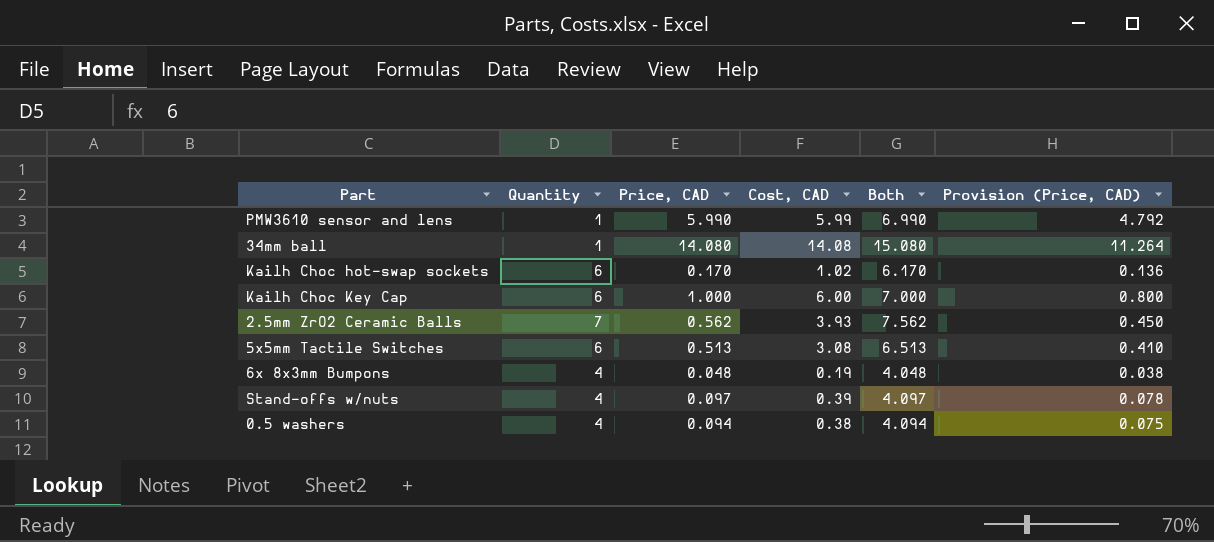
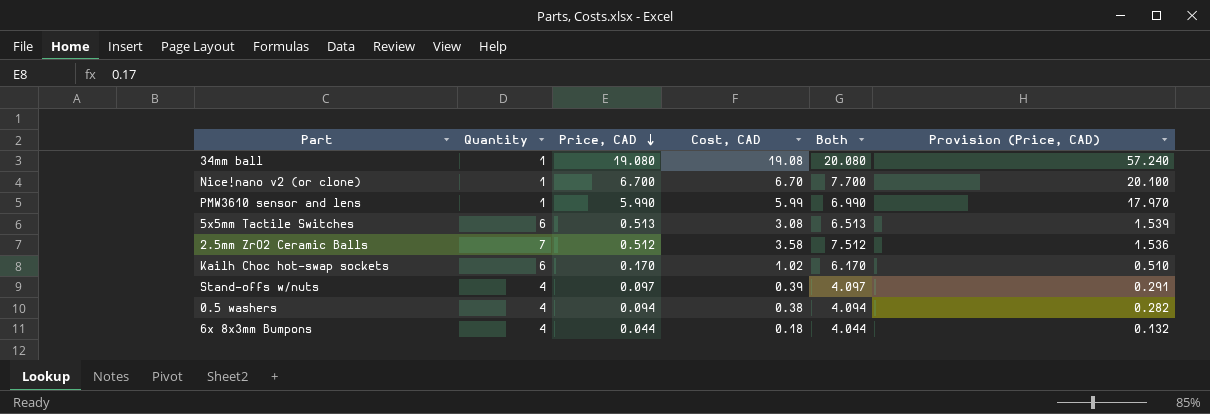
row order: none -> Price, CAD descending
column Provision (Price, CAD) | formula: [Price, CAD] * 0.8 -> [Price, CAD] * 3
row Kailh Choc Key Cap: 6 | 1.000 | 6.00 | 7.000 | 0.800 -> none
34mm ball | Price, CAD: 14.080 -> 19.080
34mm ball | Cost, CAD: 14.08 -> 19.08
34mm ball | Both: 15.080 -> 20.080
row Nice!nano v2 (or clone): none -> 1 | 6.700 | 6.70 | 7.700 | 20.100
2.5mm ZrO2 Ceramic Balls | Price, CAD: 0.562 -> 0.512
2.5mm ZrO2 Ceramic Balls | Cost, CAD: 3.93 -> 3.58
2.5mm ZrO2 Ceramic Balls | Both: 7.562 -> 7.512
6x 8x3mm Bumpons | Price, CAD: 0.048 -> 0.044
6x 8x3mm Bumpons | Cost, CAD: 0.19 -> 0.18
6x 8x3mm Bumpons | Both: 4.048 -> 4.044

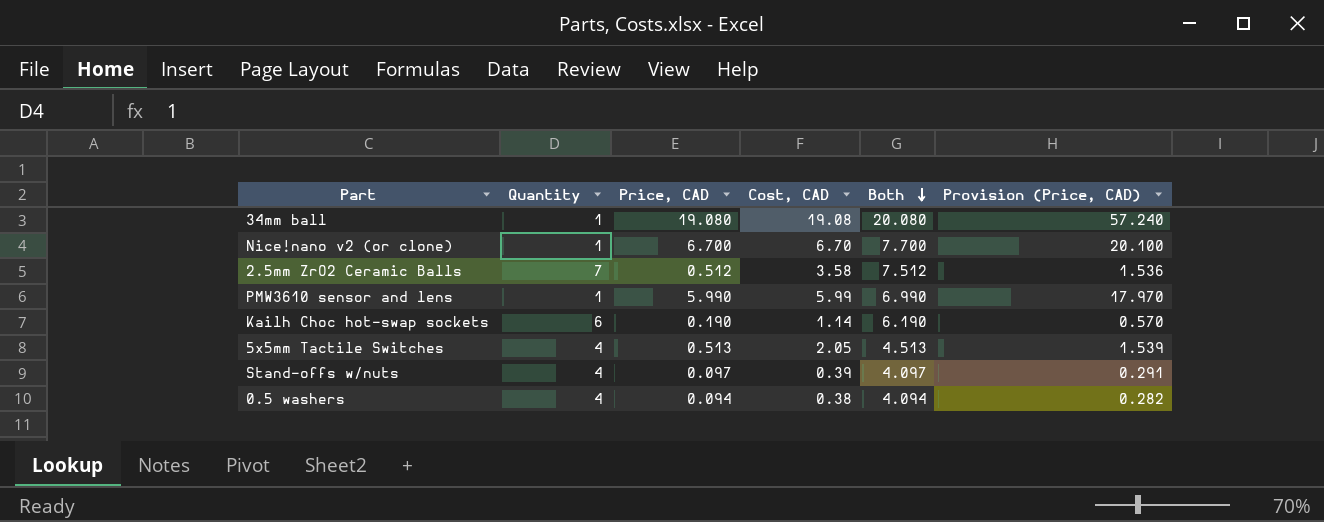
row order: Price, CAD descending -> Both descending
row 6x 8x3mm Bumpons: 4 | 0.044 | 0.18 | 4.044 | 0.132 -> none
Kailh Choc hot-swap sockets | Price, CAD: 0.170 -> 0.190
Kailh Choc hot-swap sockets | Cost, CAD: 1.02 -> 1.14
Kailh Choc hot-swap sockets | Both: 6.170 -> 6.190
Kailh Choc hot-swap sockets | Provision (Price, CAD): 0.510 -> 0.570
5x5mm Tactile Switches | Quantity: 6 -> 4
5x5mm Tactile Switches | Cost, CAD: 3.08 -> 2.05
5x5mm Tactile Switches | Both: 6.513 -> 4.513

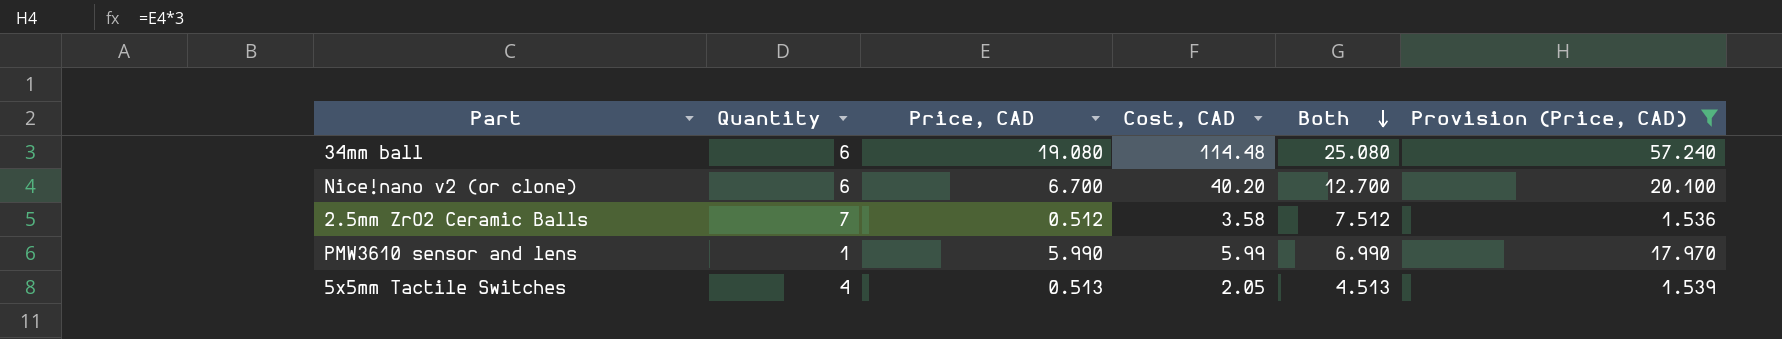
filter: none -> Provision (Price, CAD) >= 1.536
34mm ball | Quantity: 1 -> 6
34mm ball | Cost, CAD: 19.08 -> 114.48
34mm ball | Both: 20.080 -> 25.080
Nice!nano v2 (or clone) | Quantity: 1 -> 6
Nice!nano v2 (or clone) | Cost, CAD: 6.70 -> 40.20
Nice!nano v2 (or clone) | Both: 7.700 -> 12.700

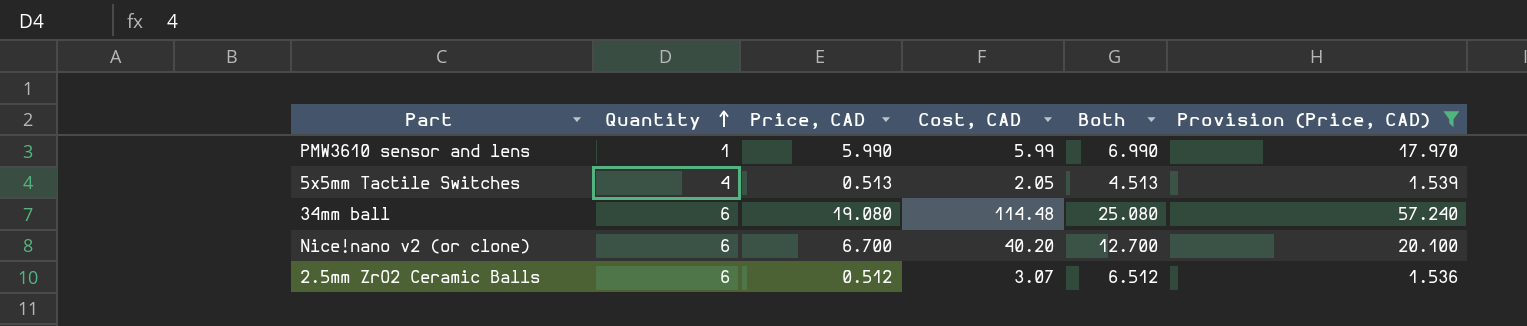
row order: Both descending -> Quantity ascending
2.5mm ZrO2 Ceramic Balls | Quantity: 7 -> 6
2.5mm ZrO2 Ceramic Balls | Cost, CAD: 3.58 -> 3.07
2.5mm ZrO2 Ceramic Balls | Both: 7.512 -> 6.512

